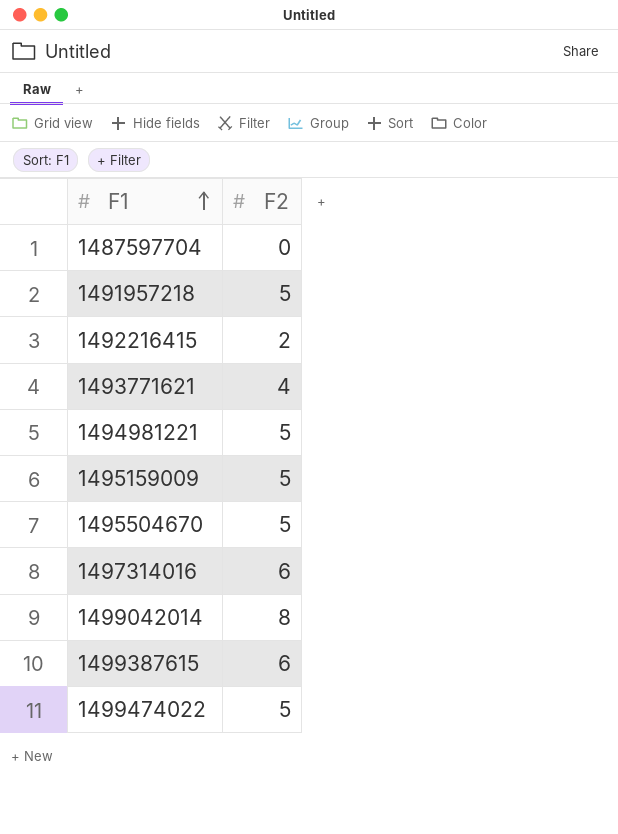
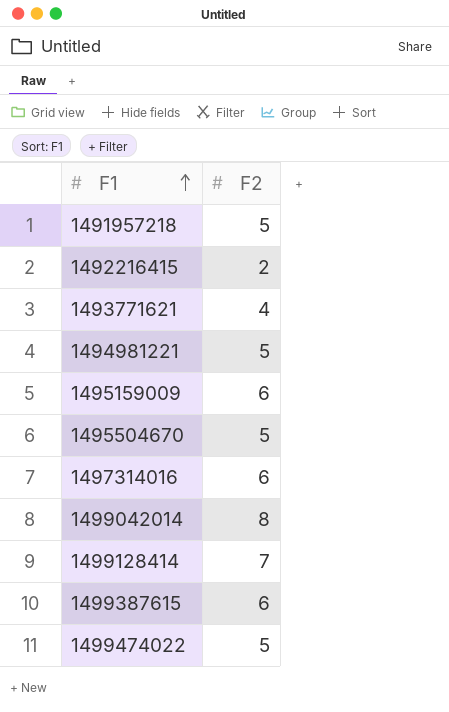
row 1487597704: 0 -> none
1495159009 | F2: 5 -> 6
row 1499128414: none -> 7

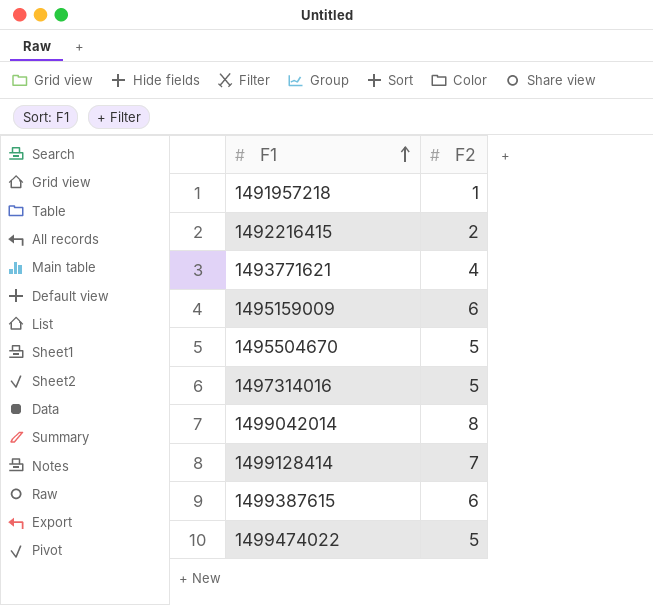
row 1494981221: 5 -> none
1491957218 | F2: 5 -> 1
1497314016 | F2: 6 -> 5

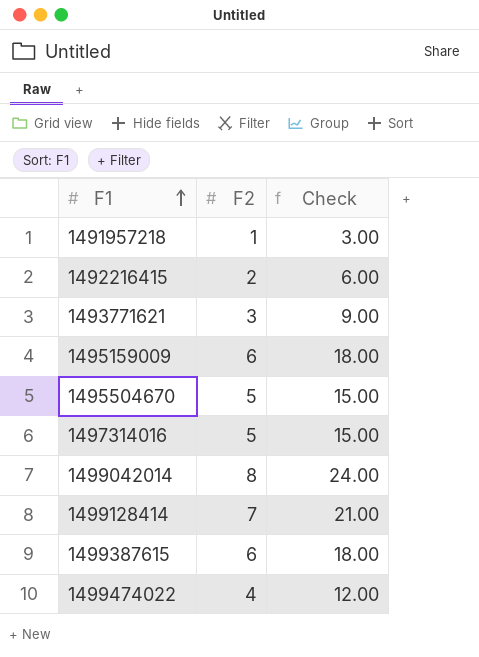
column Check | formula: none -> [F2] * 3
1493771621 | F2: 4 -> 3
1499474022 | F2: 5 -> 4

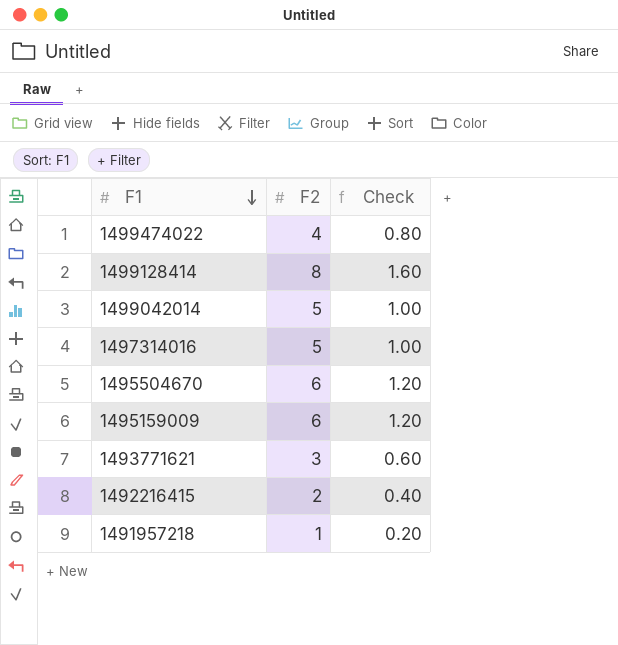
row order: F1 ascending -> F1 descending
column Check | formula: [F2] * 3 -> [F2] * 0.2
row 1499387615: 6 | 18.00 -> none
1499128414 | F2: 7 -> 8
1499042014 | F2: 8 -> 5
1495504670 | F2: 5 -> 6

